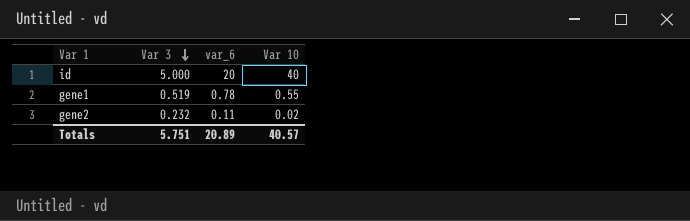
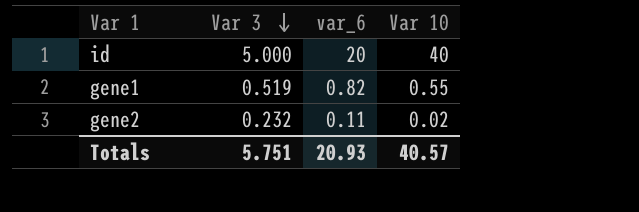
gene1 | var_6: 0.78 -> 0.82
Totals | var_6: 20.89 -> 20.93

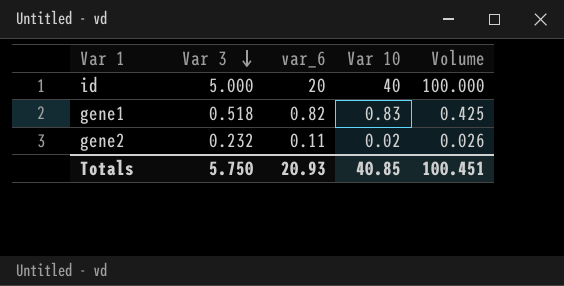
column Volume | formula: none -> [Var 3] * [var_6]
gene1 | Var 3: 0.519 -> 0.518
gene1 | Var 10: 0.55 -> 0.83
Totals | Var 3: 5.751 -> 5.750
Totals | Var 10: 40.57 -> 40.85

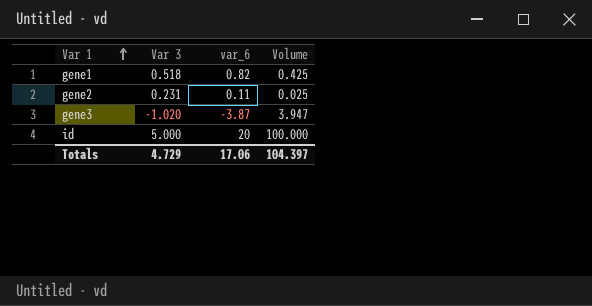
row order: Var 3 descending -> Var 1 ascending
column Var 10 | position: 4 -> none
gene2 | Var 3: 0.232 -> 0.231
gene2 | Volume: 0.026 -> 0.025
row gene3: none -> -1.020 | -3.87 | 3.947
Totals | Var 3: 5.750 -> 4.729
Totals | var_6: 20.93 -> 17.06
Totals | Volume: 100.451 -> 104.397

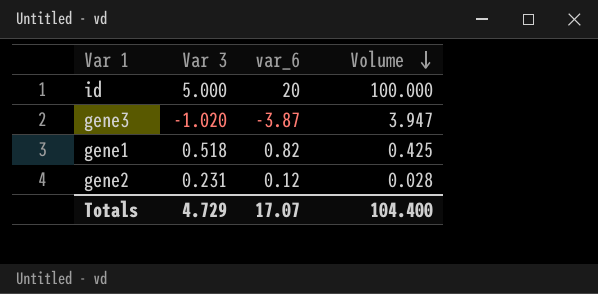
row order: Var 1 ascending -> Volume descending
gene2 | var_6: 0.11 -> 0.12
gene2 | Volume: 0.025 -> 0.028
Totals | var_6: 17.06 -> 17.07
Totals | Volume: 104.397 -> 104.400

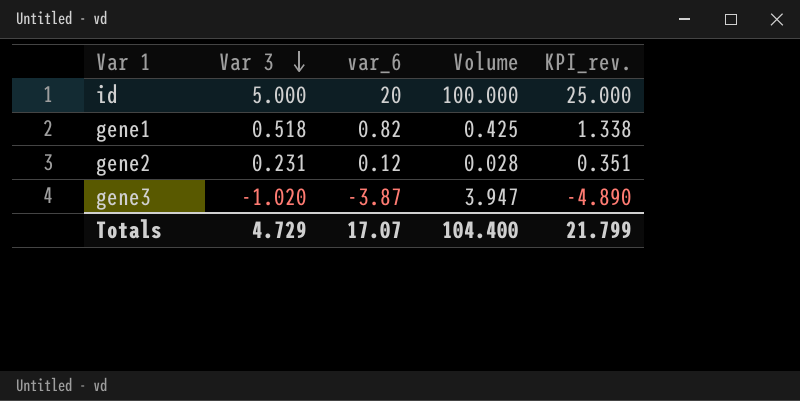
row order: Volume descending -> Var 3 descending
column KPI_rev. | formula: none -> [Var 3] + [var_6]

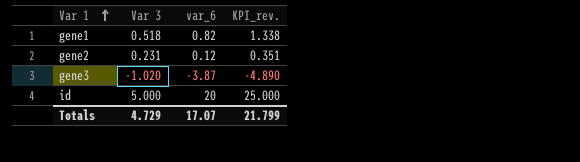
row order: Var 3 descending -> Var 1 ascending
column Volume | formula: [Var 3] * [var_6] -> none

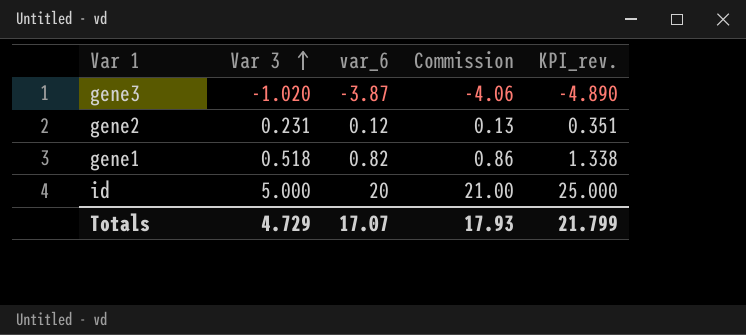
row order: Var 1 ascending -> Var 3 ascending
column Commission | formula: none -> [var_6] * 1.05

